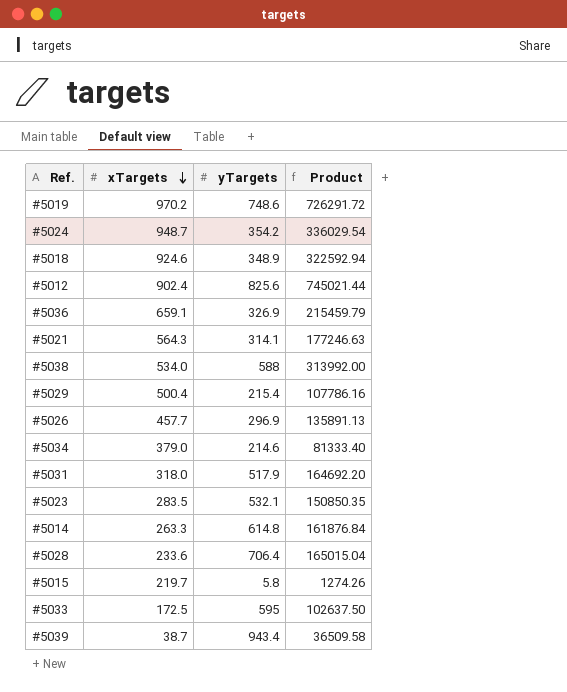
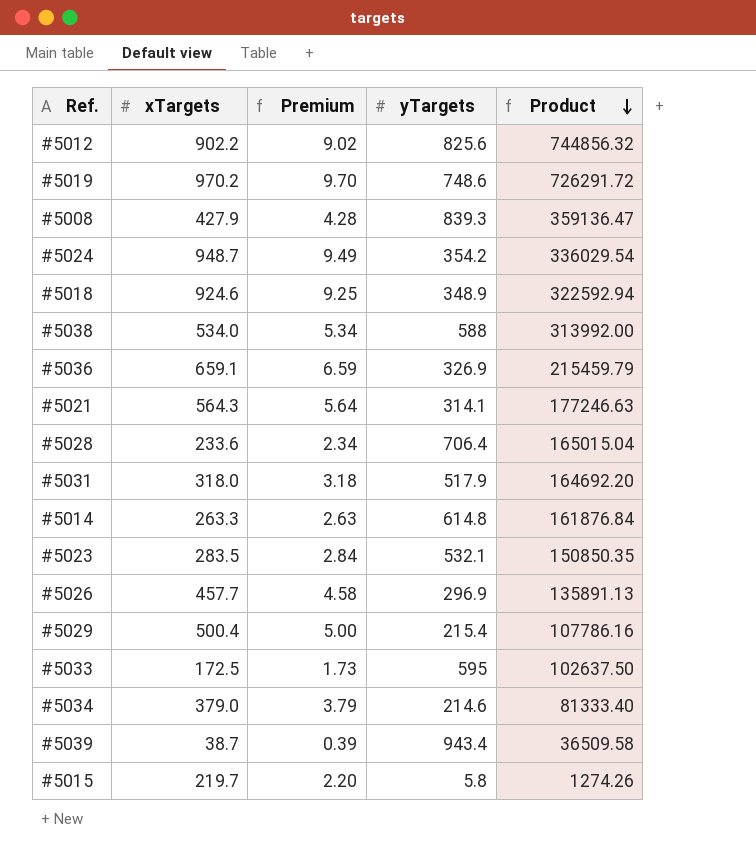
row order: xTargets descending -> Product descending
column Premium | formula: none -> [xTargets] * 0.01
#5012 | xTargets: 902.4 -> 902.2
#5012 | Product: 745021.44 -> 744856.32
row #5008: none -> 427.9 | 4.28 | 839.3 | 359136.47

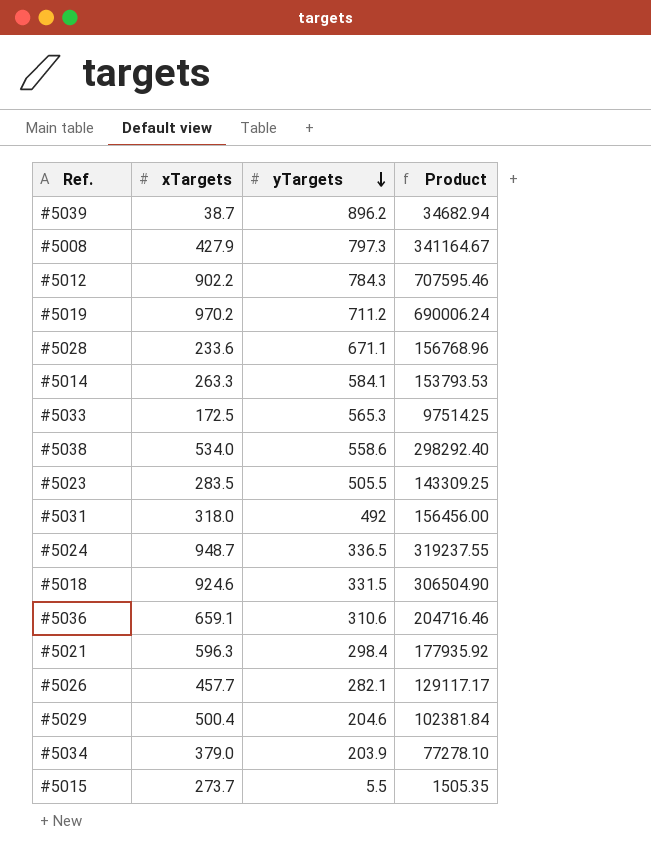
row order: Product descending -> yTargets descending
column Premium | formula: [xTargets] * 0.01 -> none
#5039 | yTargets: 943.4 -> 896.2
#5039 | Product: 36509.58 -> 34682.94
#5008 | yTargets: 839.3 -> 797.3
#5008 | Product: 359136.47 -> 341164.67
#5012 | yTargets: 825.6 -> 784.3
#5012 | Product: 744856.32 -> 707595.46
#5019 | yTargets: 748.6 -> 711.2
#5019 | Product: 726291.72 -> 690006.24
#5028 | yTargets: 706.4 -> 671.1
#5028 | Product: 165015.04 -> 156768.96
#5014 | yTargets: 614.8 -> 584.1
#5014 | Product: 161876.84 -> 153793.53
#5033 | yTargets: 595 -> 565.3
#5033 | Product: 102637.50 -> 97514.25
#5038 | yTargets: 588 -> 558.6
#5038 | Product: 313992.00 -> 298292.40
#5023 | yTargets: 532.1 -> 505.5
#5023 | Product: 150850.35 -> 143309.25
#5031 | yTargets: 517.9 -> 492
#5031 | Product: 164692.20 -> 156456.00
#5024 | yTargets: 354.2 -> 336.5
#5024 | Product: 336029.54 -> 319237.55
#5018 | yTargets: 348.9 -> 331.5
#5018 | Product: 322592.94 -> 306504.90
#5036 | yTargets: 326.9 -> 310.6
#5036 | Product: 215459.79 -> 204716.46
#5021 | xTargets: 564.3 -> 596.3
#5021 | yTargets: 314.1 -> 298.4
#5021 | Product: 177246.63 -> 177935.92
#5026 | yTargets: 296.9 -> 282.1
#5026 | Product: 135891.13 -> 129117.17
#5029 | yTargets: 215.4 -> 204.6
#5029 | Product: 107786.16 -> 102381.84
#5034 | yTargets: 214.6 -> 203.9
#5034 | Product: 81333.40 -> 77278.10
#5015 | xTargets: 219.7 -> 273.7
#5015 | yTargets: 5.8 -> 5.5
#5015 | Product: 1274.26 -> 1505.35

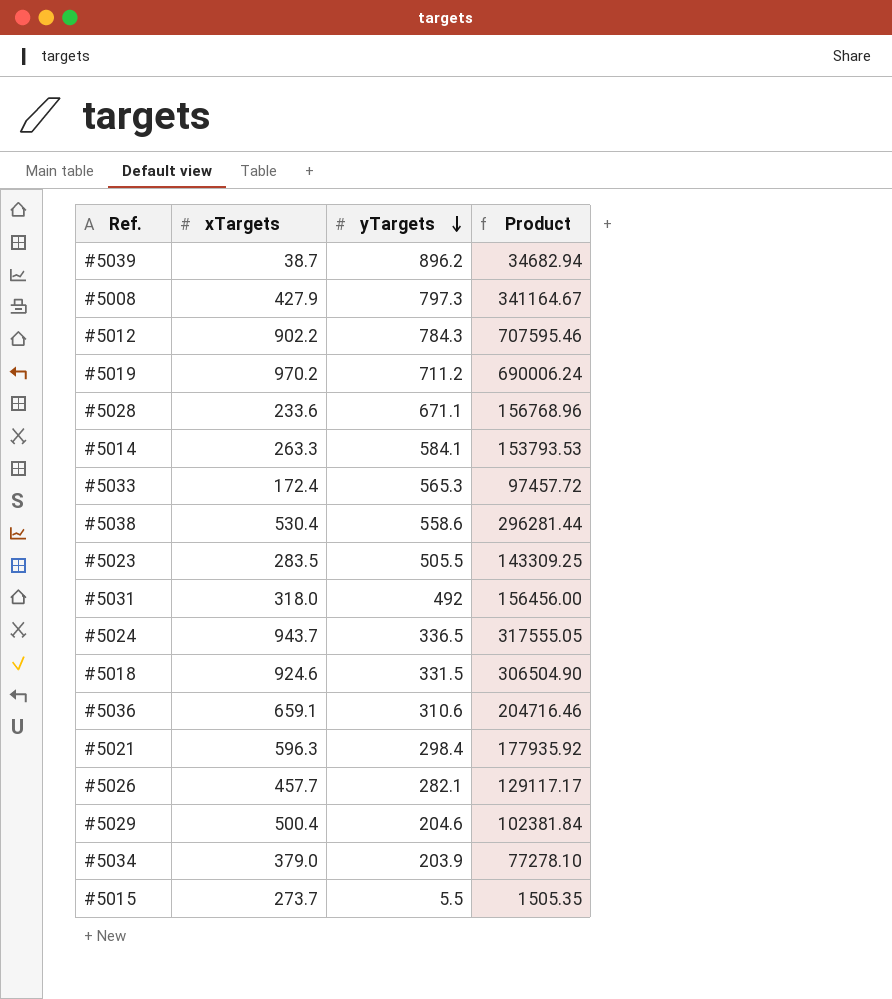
#5033 | xTargets: 172.5 -> 172.4
#5033 | Product: 97514.25 -> 97457.72
#5038 | xTargets: 534.0 -> 530.4
#5038 | Product: 298292.40 -> 296281.44
#5024 | xTargets: 948.7 -> 943.7
#5024 | Product: 319237.55 -> 317555.05

